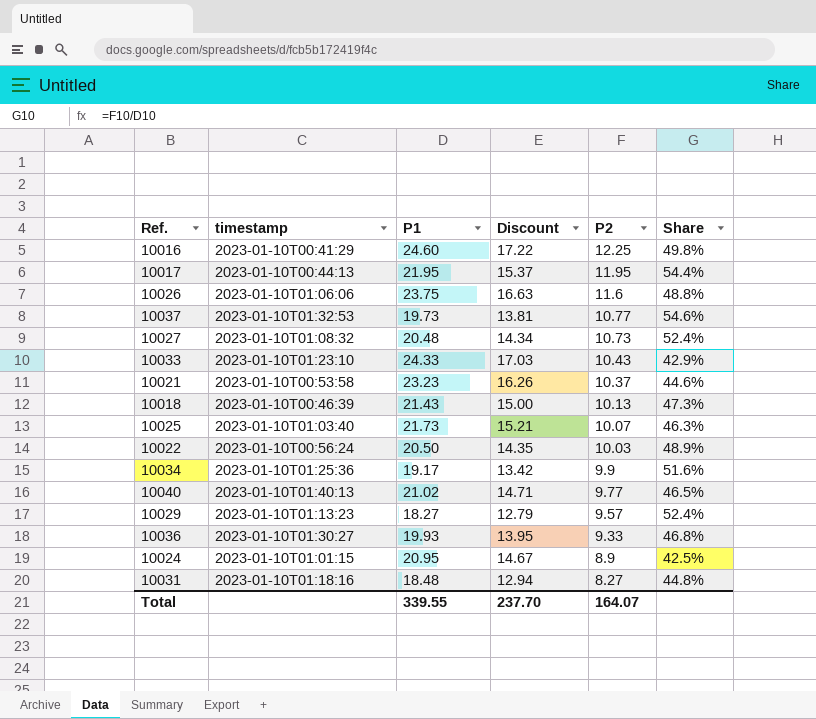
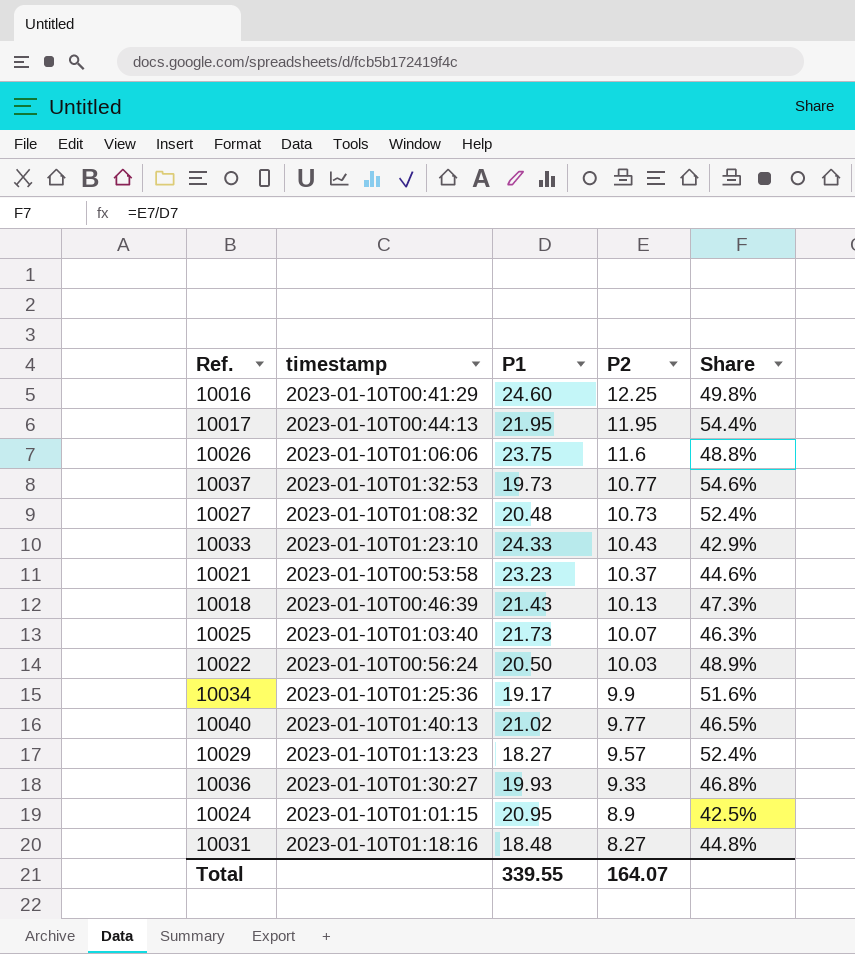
column Discount | formula: [P1] * 0.7 -> none

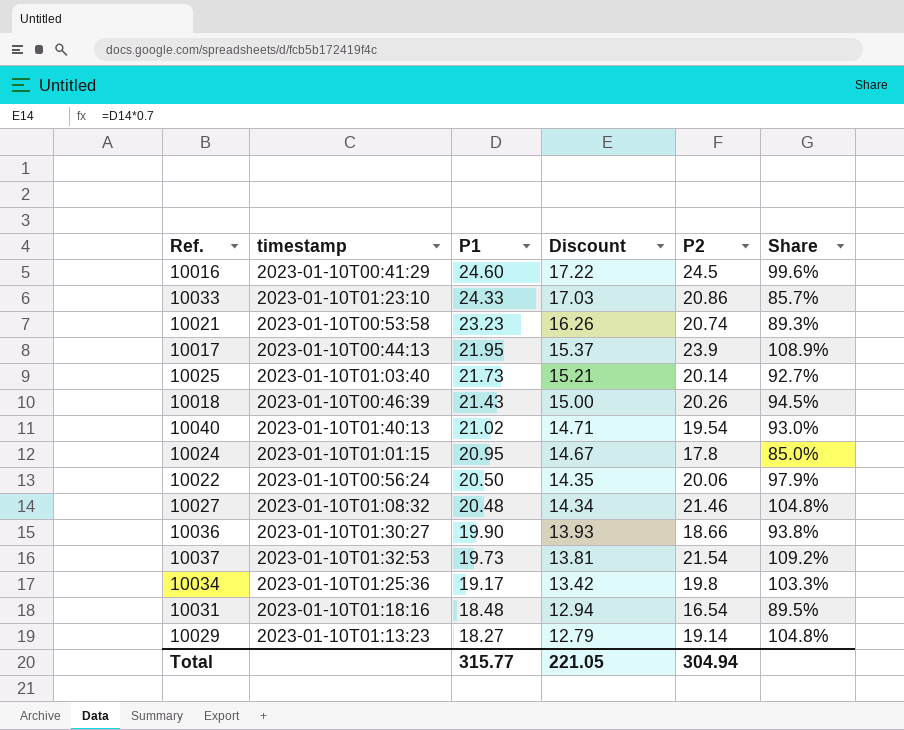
row order: P2 descending -> P1 descending
column Discount | formula: none -> [P1] * 0.7
row 10026: 2023-01-10T01:06:06 | 23.75 | 11.6 | 48.8% -> none
10016 | P2: 12.25 -> 24.5
10016 | Share: 49.8% -> 99.6%
10033 | P2: 10.43 -> 20.86
10033 | Share: 42.9% -> 85.7%
10021 | P2: 10.37 -> 20.74
10021 | Share: 44.6% -> 89.3%
10017 | P2: 11.95 -> 23.9
10017 | Share: 54.4% -> 108.9%
10025 | P2: 10.07 -> 20.14
10025 | Share: 46.3% -> 92.7%
10018 | P2: 10.13 -> 20.26
10018 | Share: 47.3% -> 94.5%
10040 | P2: 9.77 -> 19.54
10040 | Share: 46.5% -> 93.0%
10024 | P2: 8.9 -> 17.8
10024 | Share: 42.5% -> 85.0%
10022 | P2: 10.03 -> 20.06
10022 | Share: 48.9% -> 97.9%
10027 | P2: 10.73 -> 21.46
10027 | Share: 52.4% -> 104.8%
10036 | P1: 19.93 -> 19.90
10036 | P2: 9.33 -> 18.66
10036 | Share: 46.8% -> 93.8%
10037 | P2: 10.77 -> 21.54
10037 | Share: 54.6% -> 109.2%
10034 | P2: 9.9 -> 19.8
10034 | Share: 51.6% -> 103.3%
10031 | P2: 8.27 -> 16.54
10031 | Share: 44.8% -> 89.5%
10029 | P2: 9.57 -> 19.14
10029 | Share: 52.4% -> 104.8%
Total | P1: 339.55 -> 315.77
Total | P2: 164.07 -> 304.94

